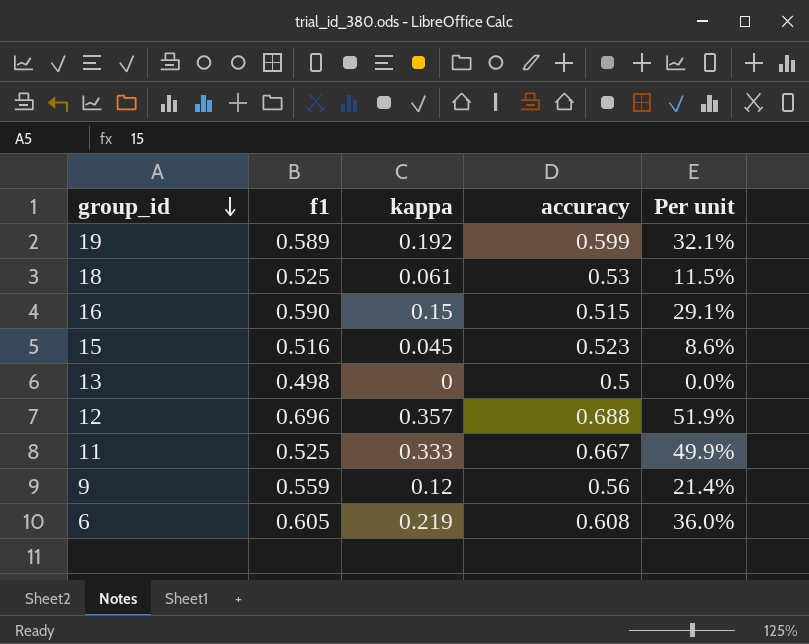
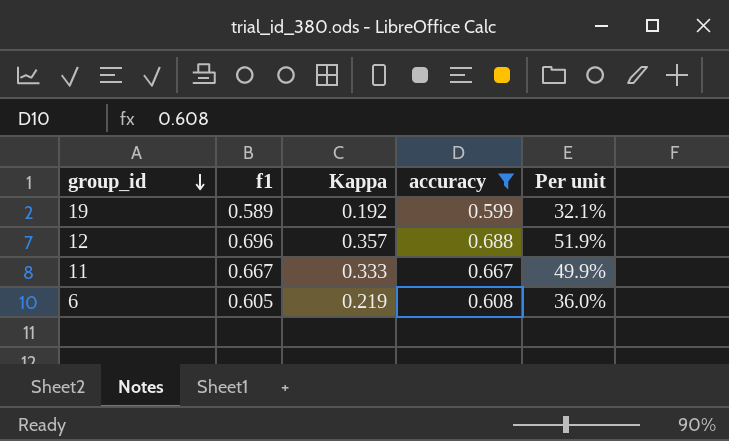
filter: none -> accuracy >= 0.599
column name: kappa -> Kappa
11 | f1: 0.525 -> 0.667

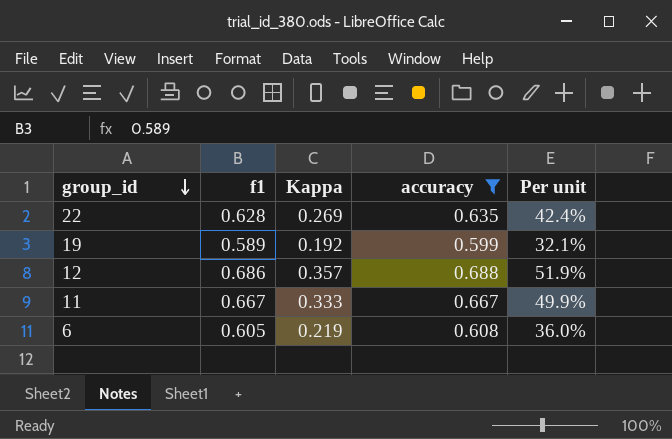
row 22: none -> 0.628 | 0.269 | 0.635 | 42.4%
12 | f1: 0.696 -> 0.686

